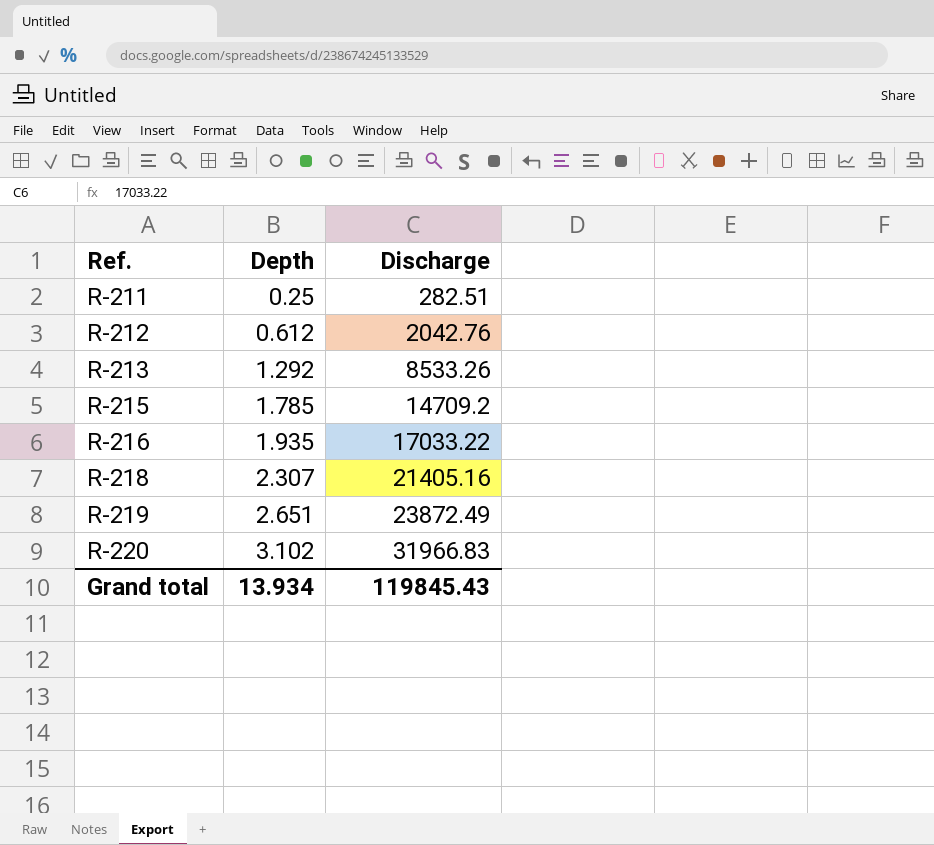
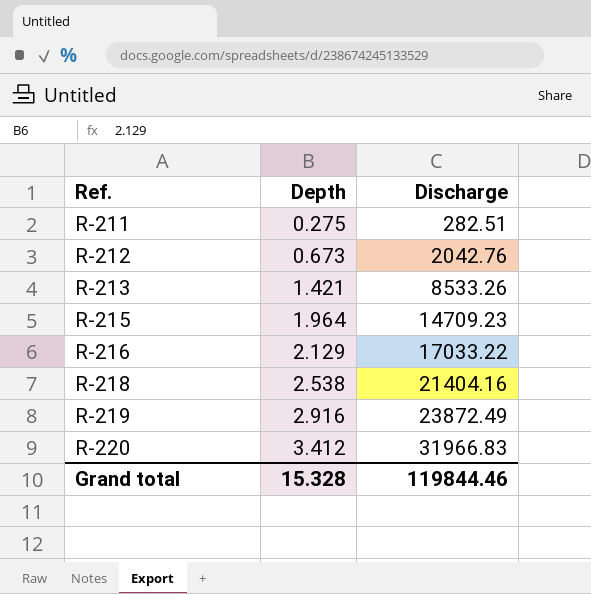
R-211 | Depth: 0.25 -> 0.275
R-212 | Depth: 0.612 -> 0.673
R-213 | Depth: 1.292 -> 1.421
R-215 | Depth: 1.785 -> 1.964
R-215 | Discharge: 14709.2 -> 14709.23
R-216 | Depth: 1.935 -> 2.129
R-218 | Depth: 2.307 -> 2.538
R-218 | Discharge: 21405.16 -> 21404.16
R-219 | Depth: 2.651 -> 2.916
R-220 | Depth: 3.102 -> 3.412
Grand total | Depth: 13.934 -> 15.328
Grand total | Discharge: 119845.43 -> 119844.46

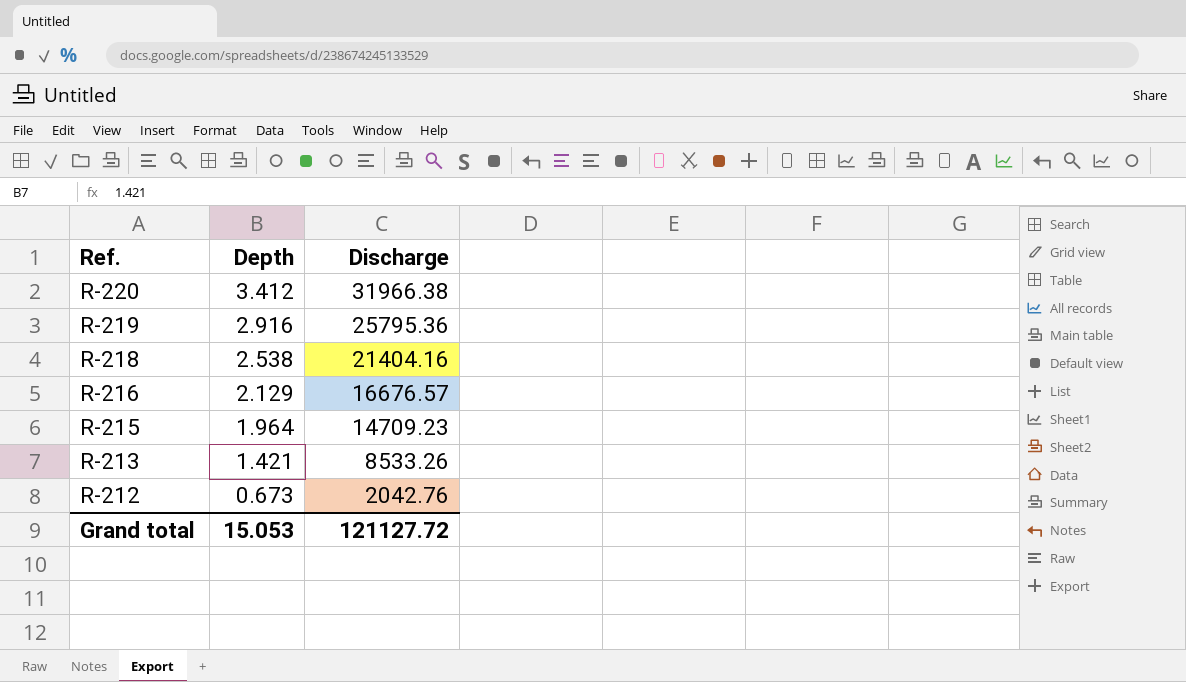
row order: Ref. ascending -> Ref. descending
row R-211: 0.275 | 282.51 -> none
R-220 | Discharge: 31966.83 -> 31966.38
R-219 | Discharge: 23872.49 -> 25795.36
R-216 | Discharge: 17033.22 -> 16676.57
Grand total | Depth: 15.328 -> 15.053
Grand total | Discharge: 119844.46 -> 121127.72

